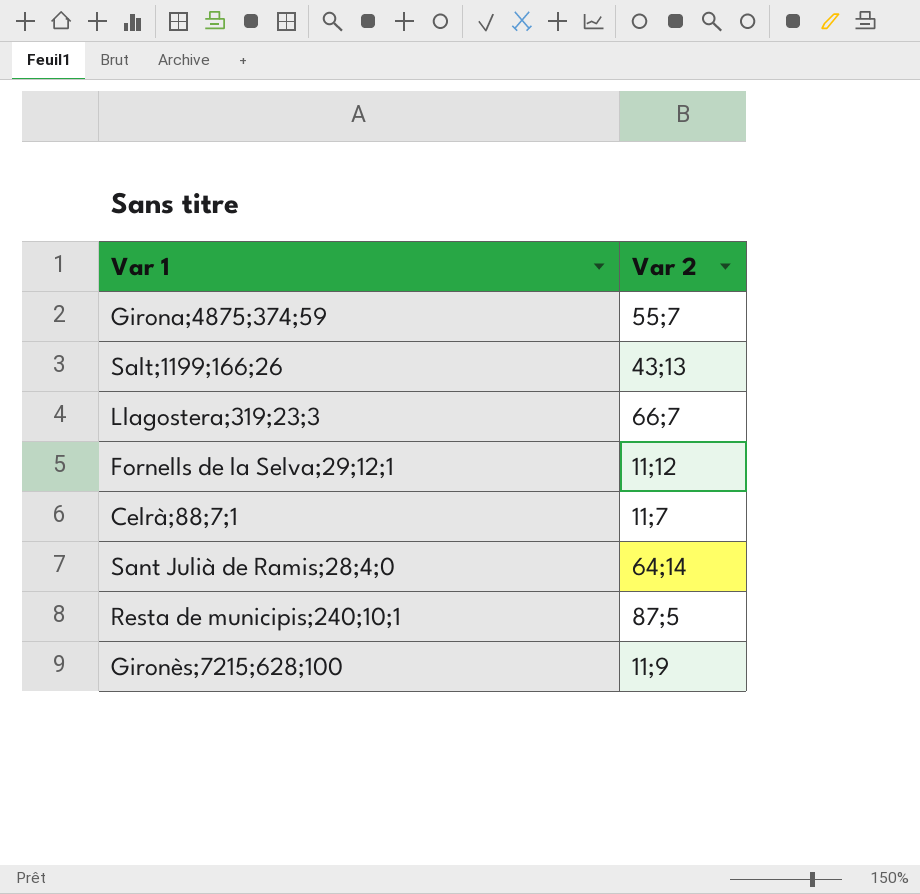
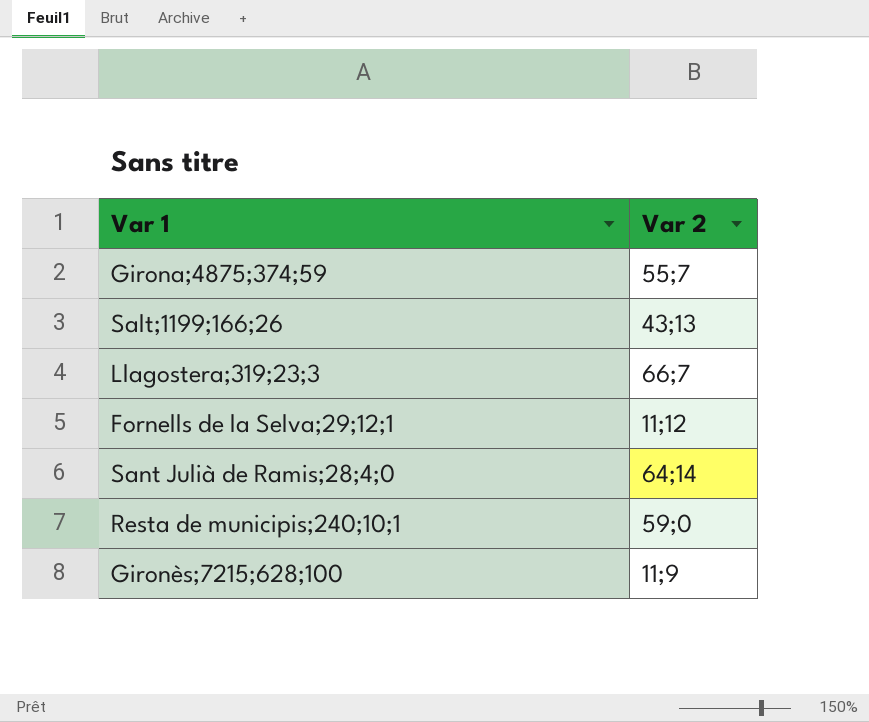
row Celrà;88;7;1: 11;7 -> none
Resta de municipis;240;10;1 | Var 2: 87;5 -> 59;0

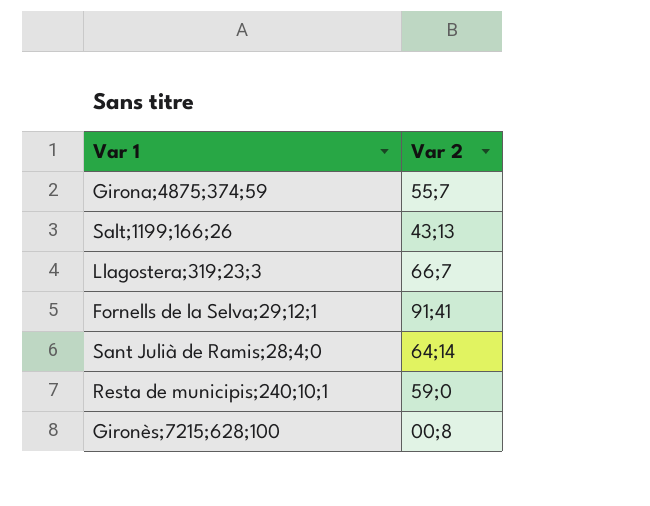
Fornells de la Selva;29;12;1 | Var 2: 11;12 -> 91;41
Gironès;7215;628;100 | Var 2: 11;9 -> 00;8

